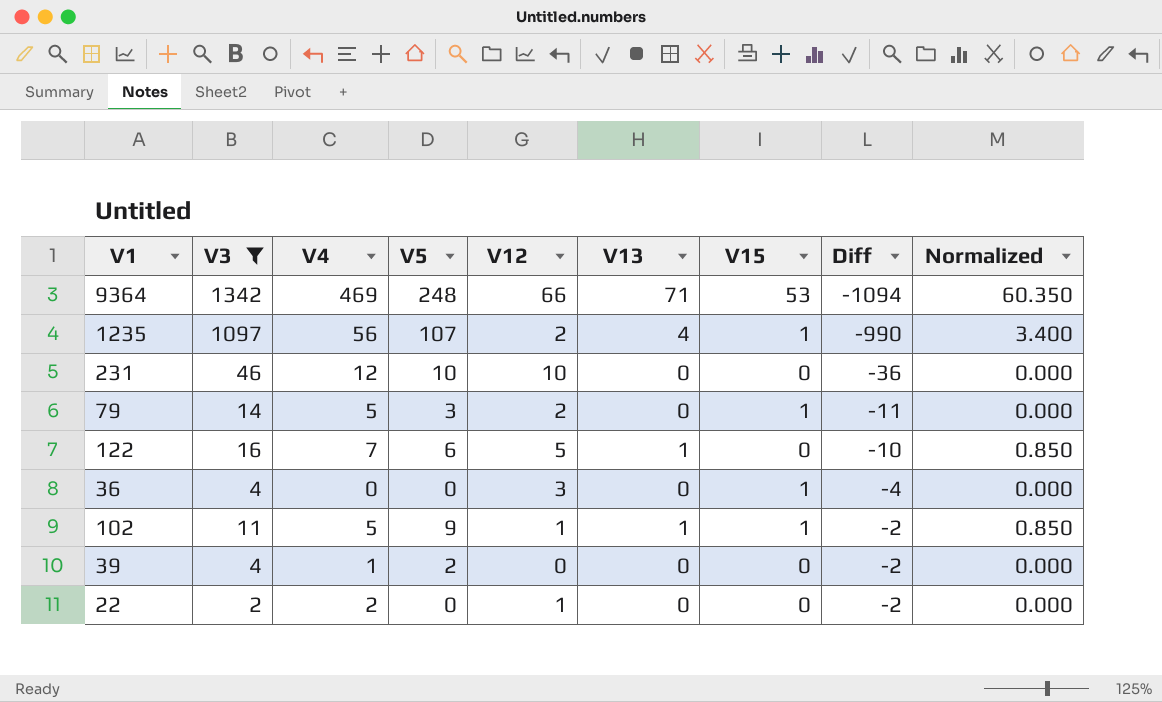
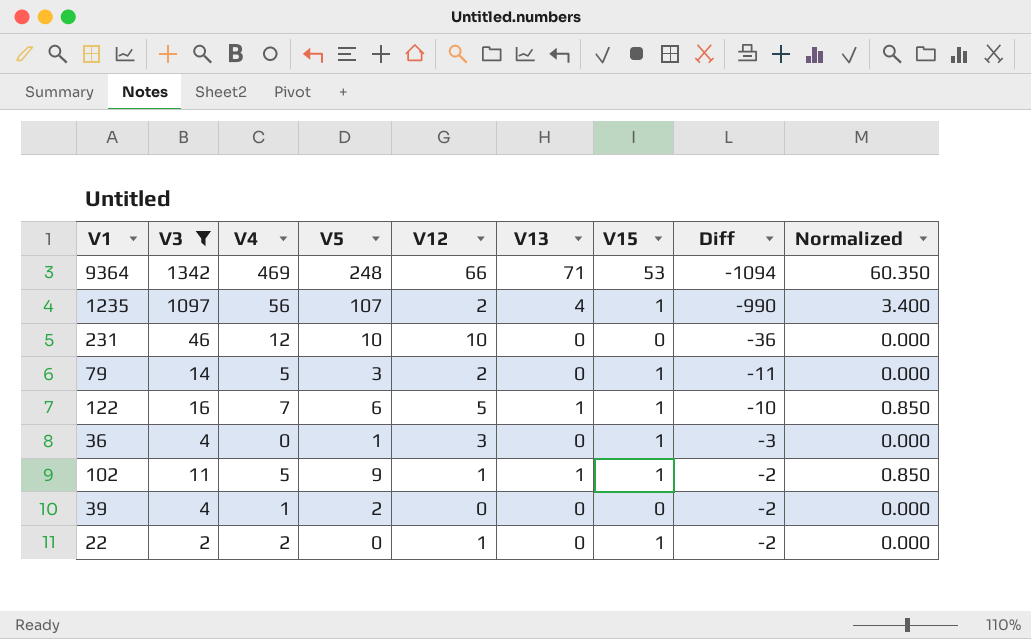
122 | V15: 0 -> 1
36 | V5: 0 -> 1
36 | Diff: -4 -> -3
22 | V15: 0 -> 1

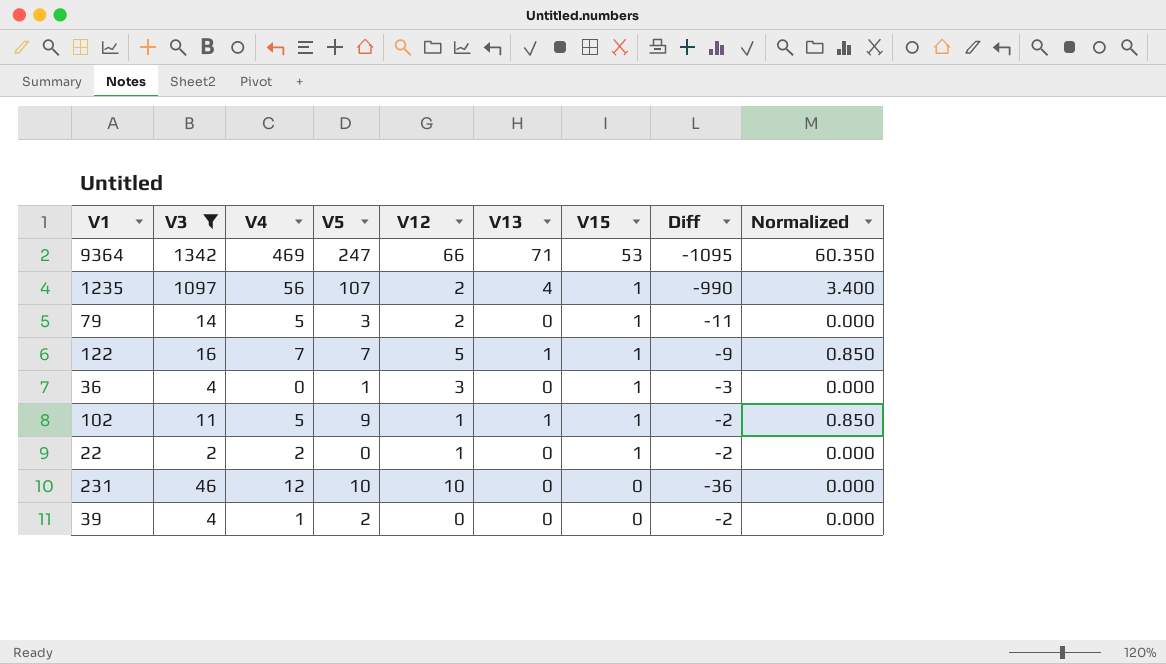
row order: Diff ascending -> V15 descending
9364 | V5: 248 -> 247
9364 | Diff: -1094 -> -1095
122 | V5: 6 -> 7
122 | Diff: -10 -> -9

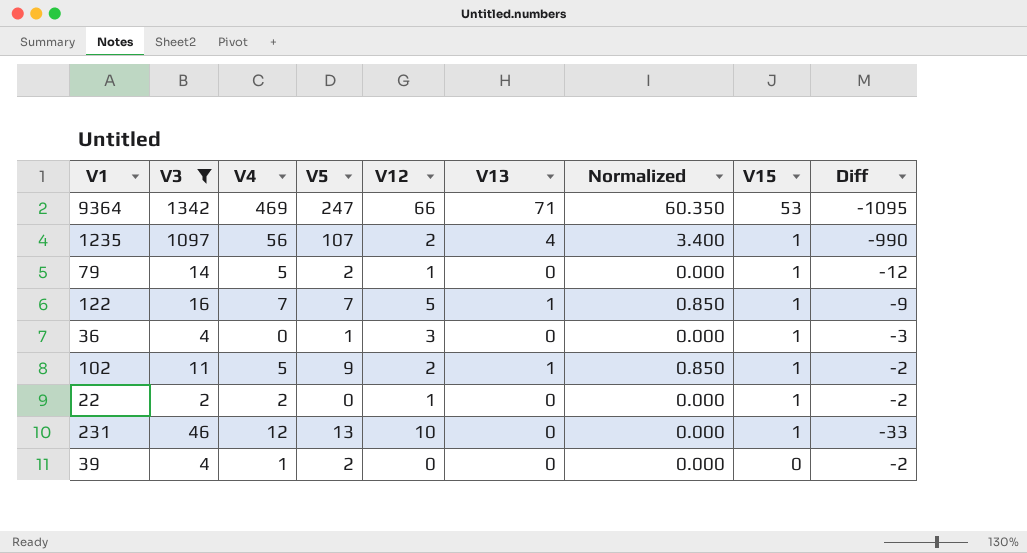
column Normalized | position: 9 -> 7
79 | V5: 3 -> 2
79 | V12: 2 -> 1
79 | Diff: -11 -> -12
102 | V12: 1 -> 2
231 | V5: 10 -> 13
231 | V15: 0 -> 1
231 | Diff: -36 -> -33

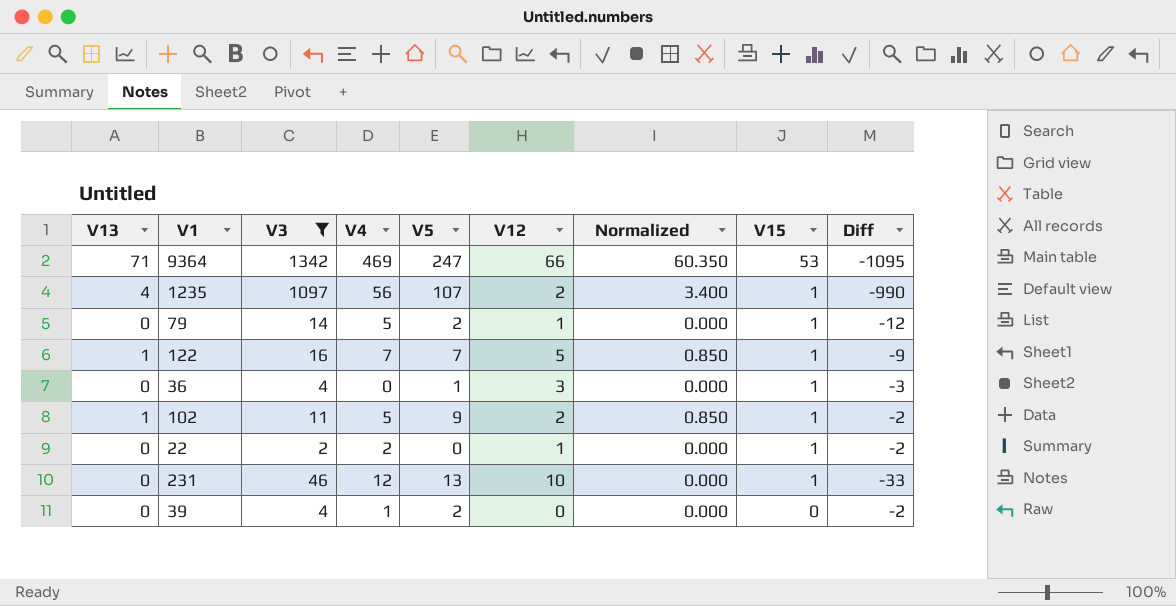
column V13 | position: 6 -> 1

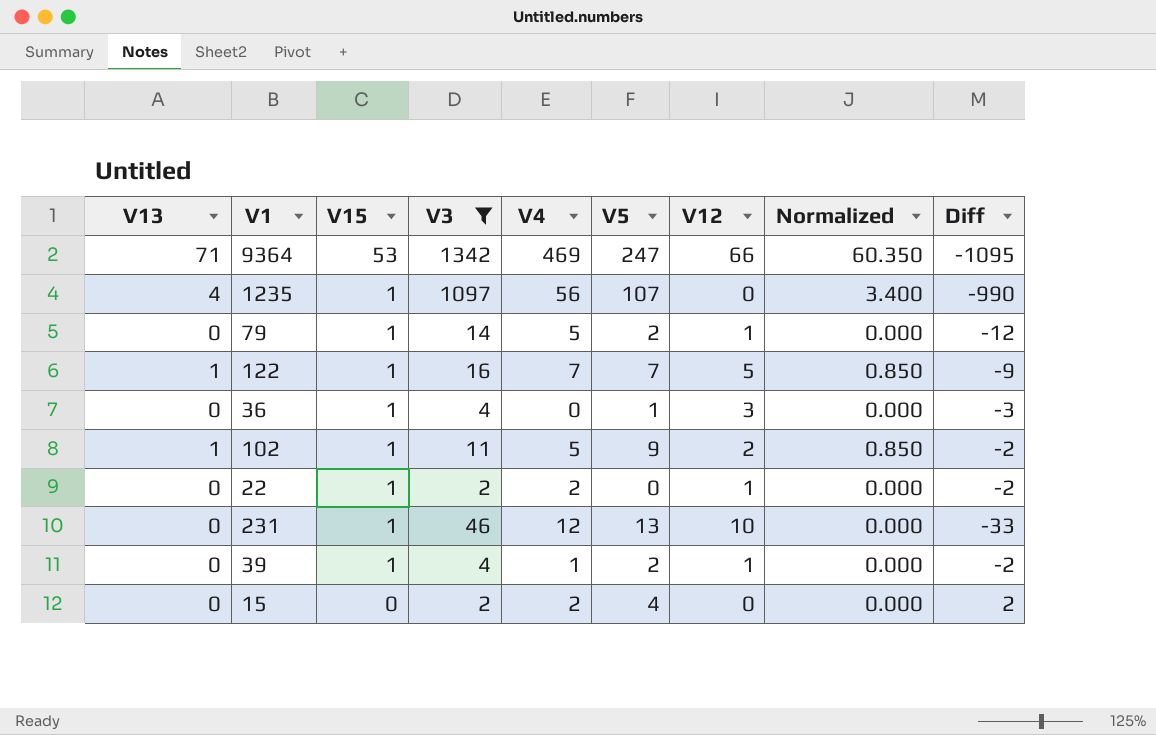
column V15 | position: 8 -> 3
1235 | V12: 2 -> 0
39 | V15: 0 -> 1
39 | V12: 0 -> 1
row 15: none -> 0 | 0 | 2 | 2 | 4 | 0 | 0.000 | 2

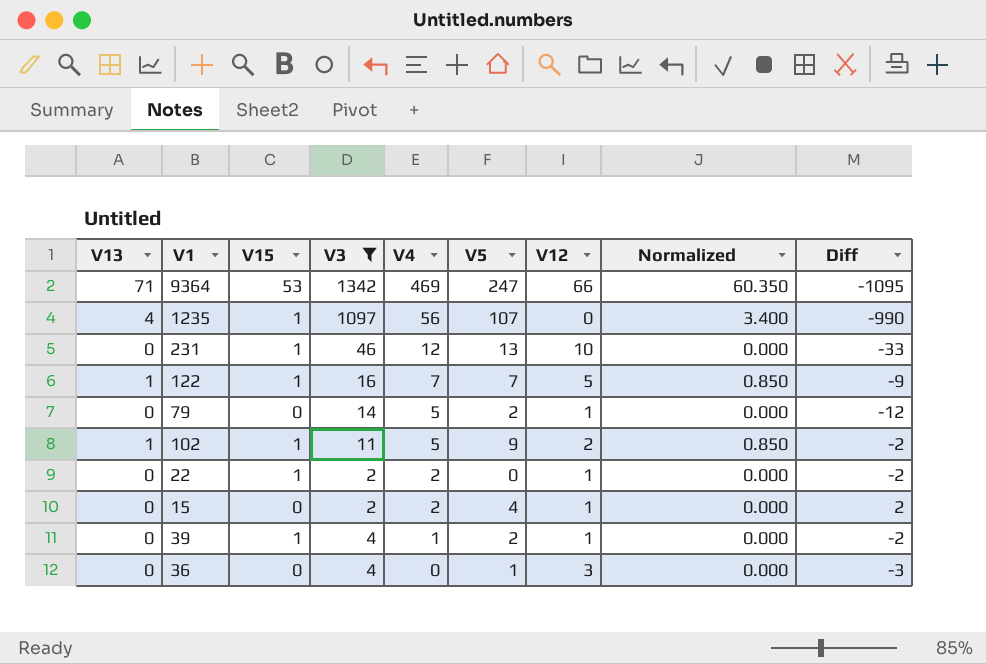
row order: V15 descending -> V4 descending
79 | V15: 1 -> 0
15 | V12: 0 -> 1
36 | V15: 1 -> 0

